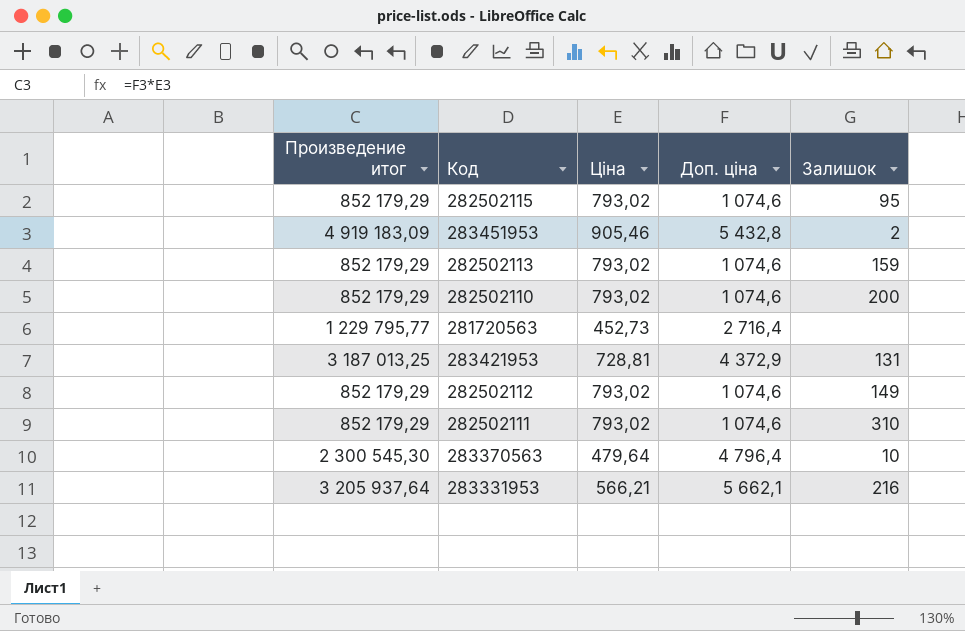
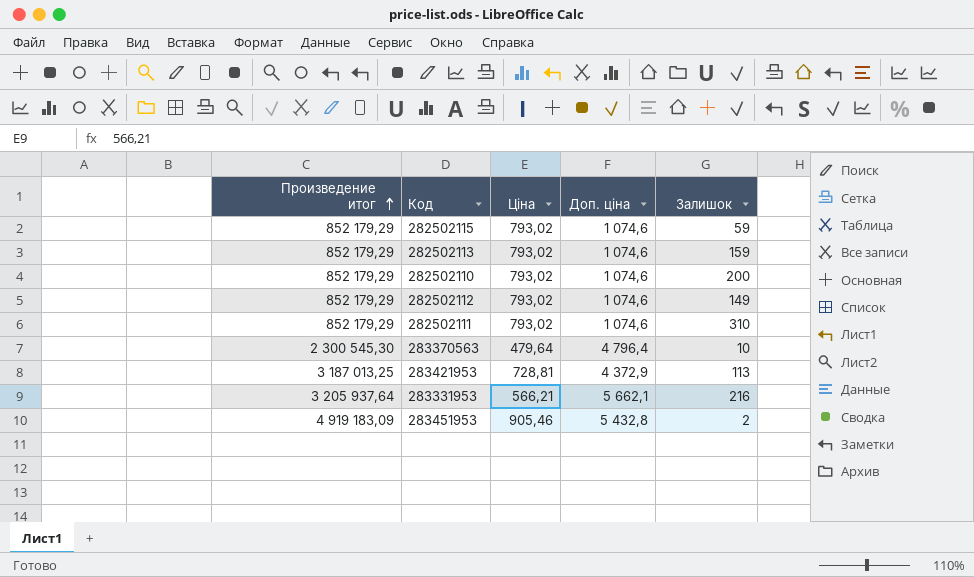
row order: none -> Произведение итог ascending
row 281720563: 1 229 795,77 | 452,73 | 2 716,4 | none -> none
282502115 | Залишок: 95 -> 59
283421953 | Залишок: 131 -> 113

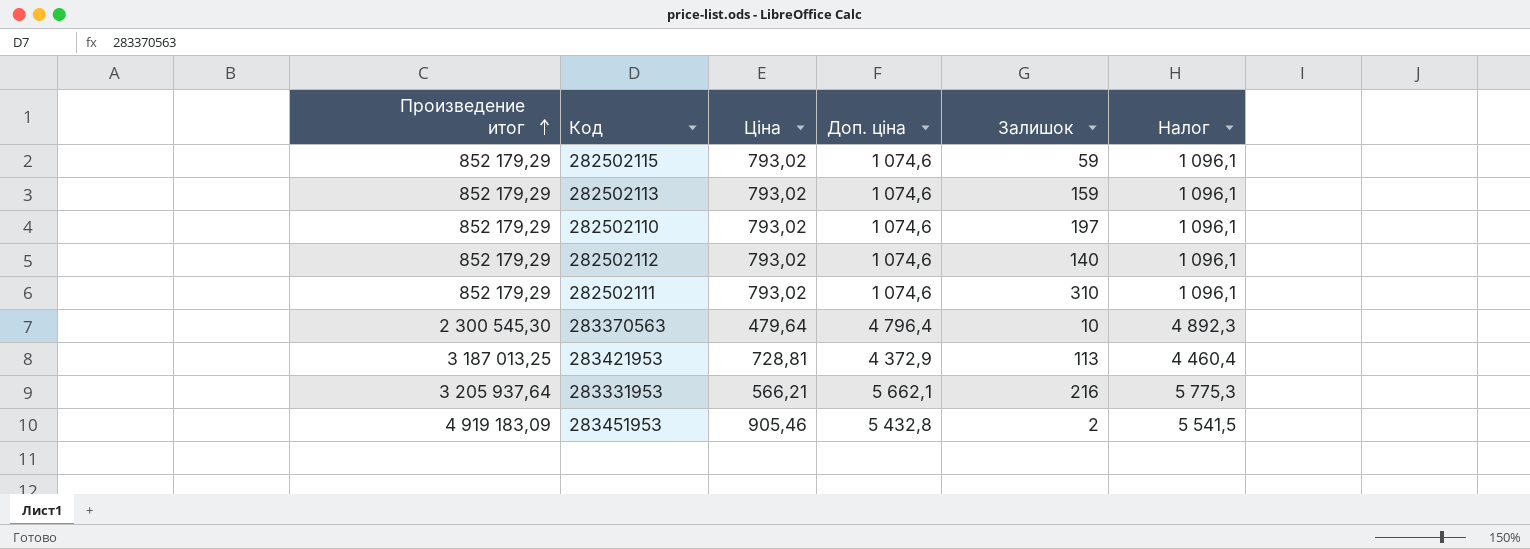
column Налог | formula: none -> [Доп. ціна] * 1,02
282502110 | Залишок: 200 -> 197
282502112 | Залишок: 149 -> 140

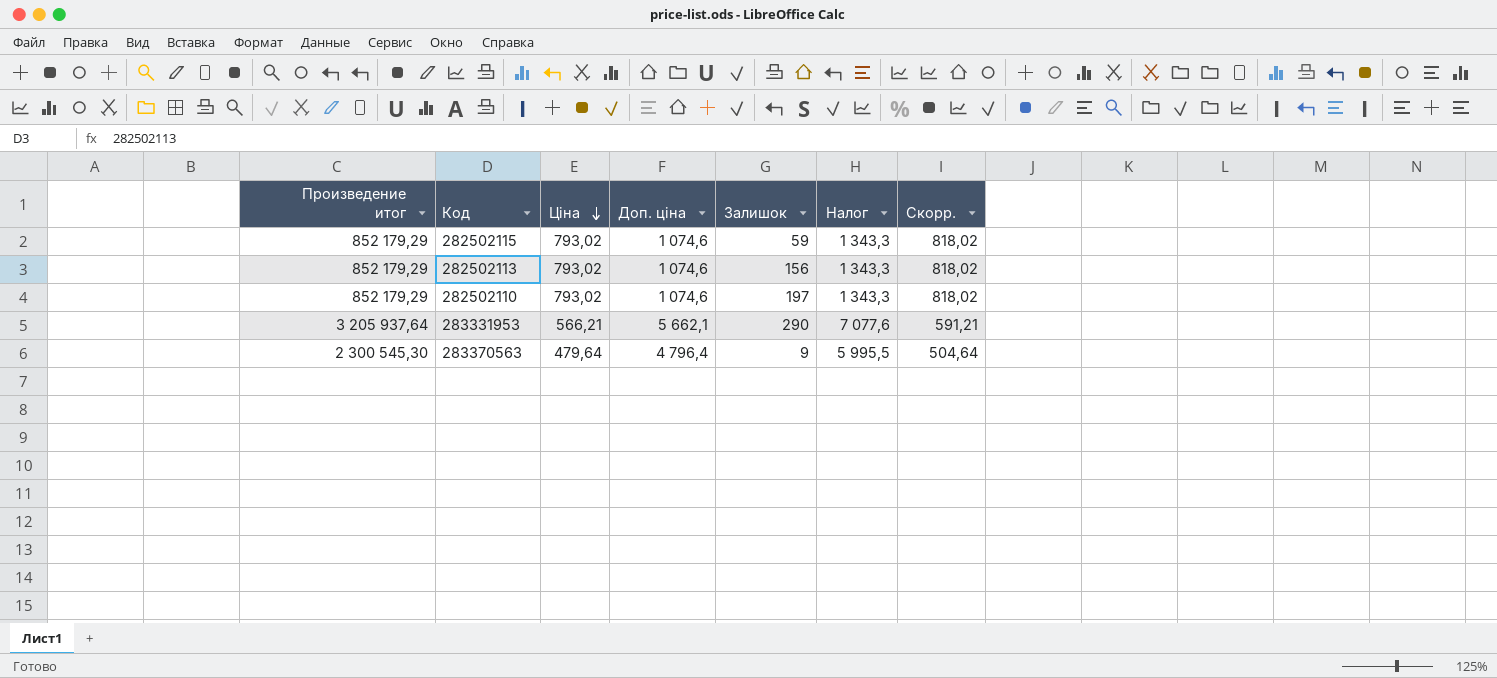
row order: Произведение итог ascending -> Ціна descending
column Налог | formula: [Доп. ціна] * 1,02 -> [Доп. ціна] * 1,25
column Скорр. | formula: none -> [Ціна] + 25
row 282502112: 852 179,29 | 793,02 | 1 074,6 | 140 | 1 096,1 -> none
row 282502111: 852 179,29 | 793,02 | 1 074,6 | 310 | 1 096,1 -> none
row 283421953: 3 187 013,25 | 728,81 | 4 372,9 | 113 | 4 460,4 -> none
row 283451953: 4 919 183,09 | 905,46 | 5 432,8 | 2 | 5 541,5 -> none
282502113 | Залишок: 159 -> 156
283331953 | Залишок: 216 -> 290
283370563 | Залишок: 10 -> 9

